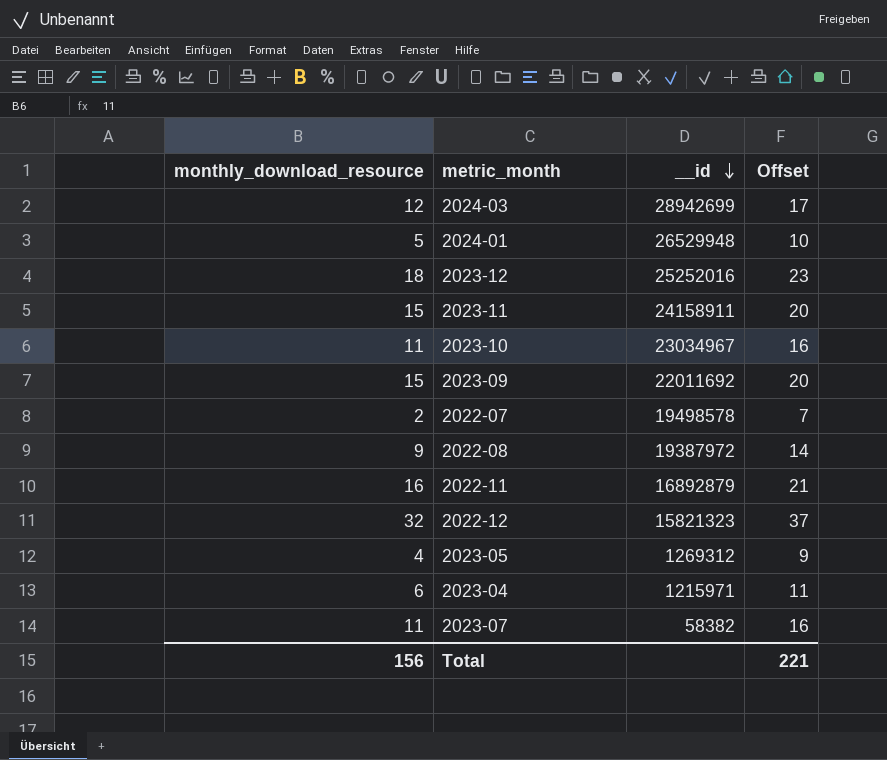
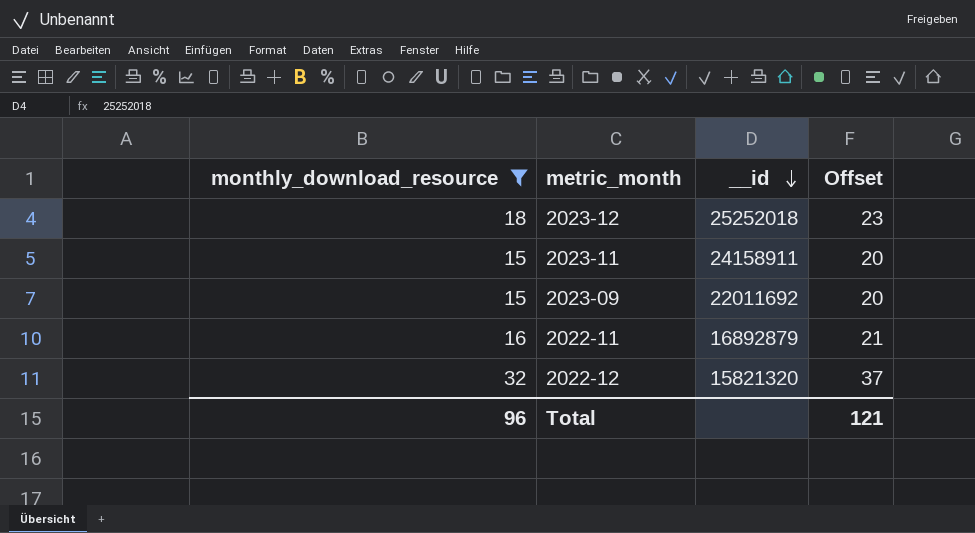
filter: none -> monthly_download_resource >= 15
2023-12 | __id: 25252016 -> 25252018
2022-12 | __id: 15821323 -> 15821320
Total | monthly_download_resource: 156 -> 96
Total | Offset: 221 -> 121

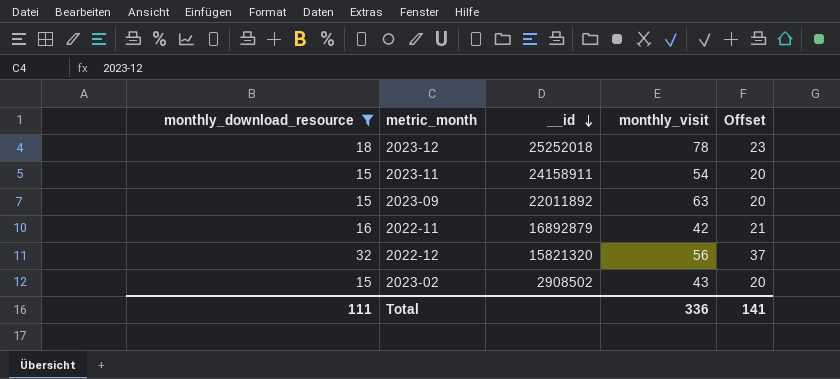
column monthly_visit | position: none -> 4
2023-09 | __id: 22011692 -> 22011892
row 2023-02: none -> 15 | 2908502 | 43 | 20
Total | monthly_download_resource: 96 -> 111
Total | Offset: 121 -> 141

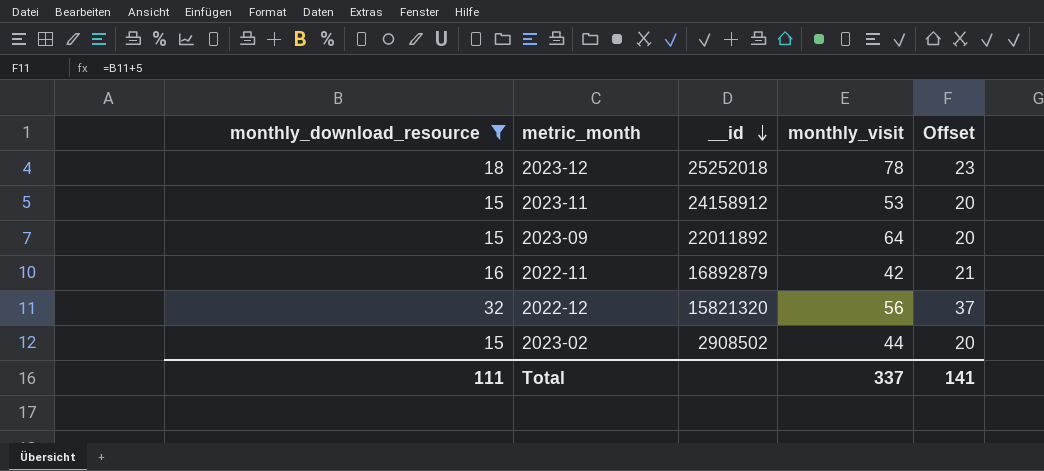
2023-11 | __id: 24158911 -> 24158912
2023-11 | monthly_visit: 54 -> 53
2023-09 | monthly_visit: 63 -> 64
2023-02 | monthly_visit: 43 -> 44
Total | monthly_visit: 336 -> 337

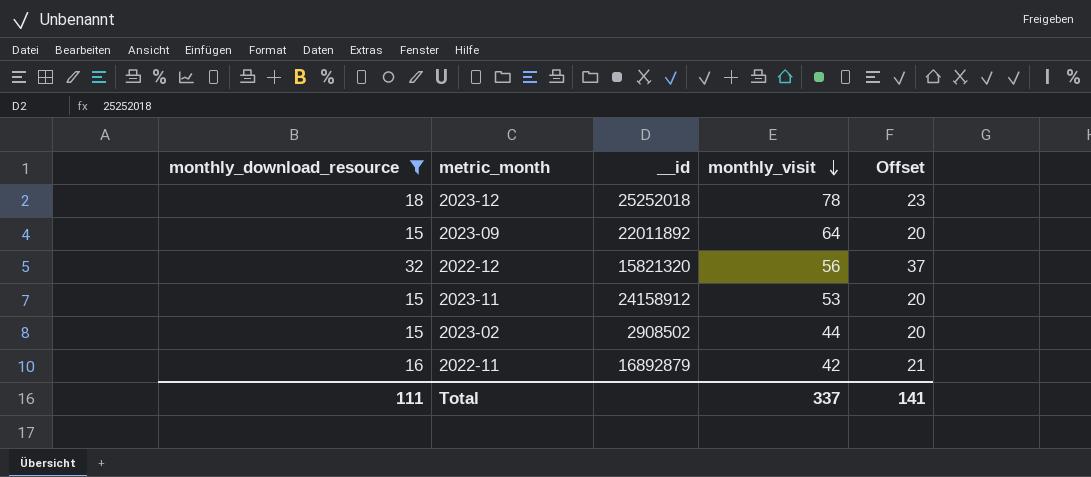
row order: __id descending -> monthly_visit descending

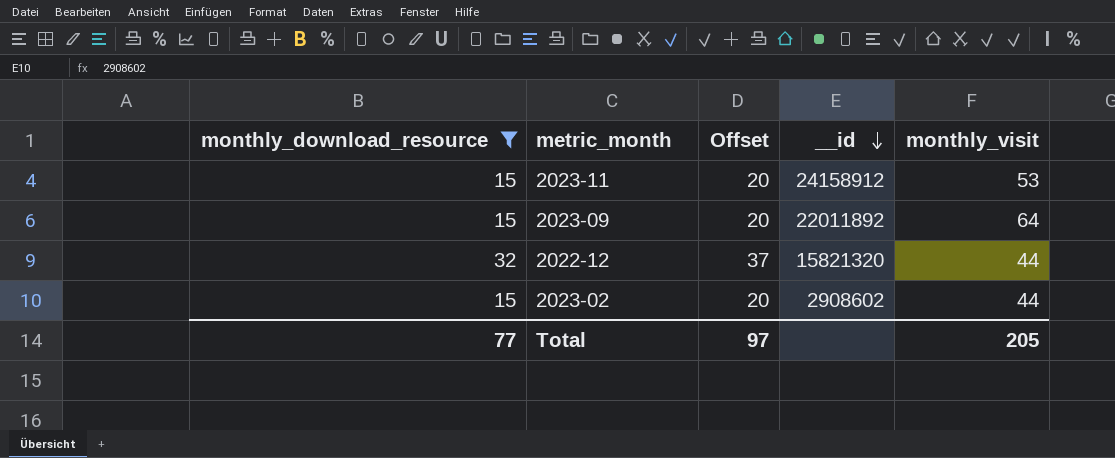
row order: monthly_visit descending -> __id descending
column Offset | position: 5 -> 3
row 2023-12: 18 | 25252018 | 78 | 23 -> none
row 2022-11: 16 | 16892879 | 42 | 21 -> none
2022-12 | monthly_visit: 56 -> 44
2023-02 | __id: 2908502 -> 2908602
Total | monthly_download_resource: 111 -> 77
Total | Offset: 141 -> 97
Total | monthly_visit: 337 -> 205

